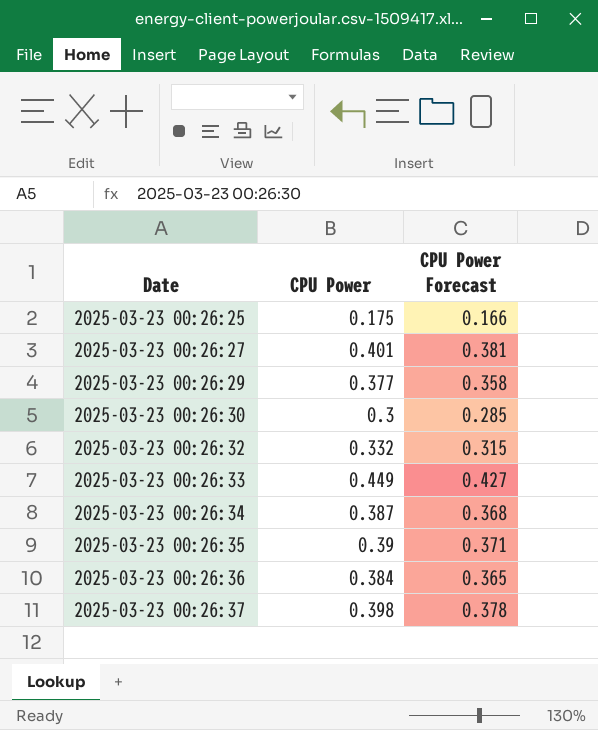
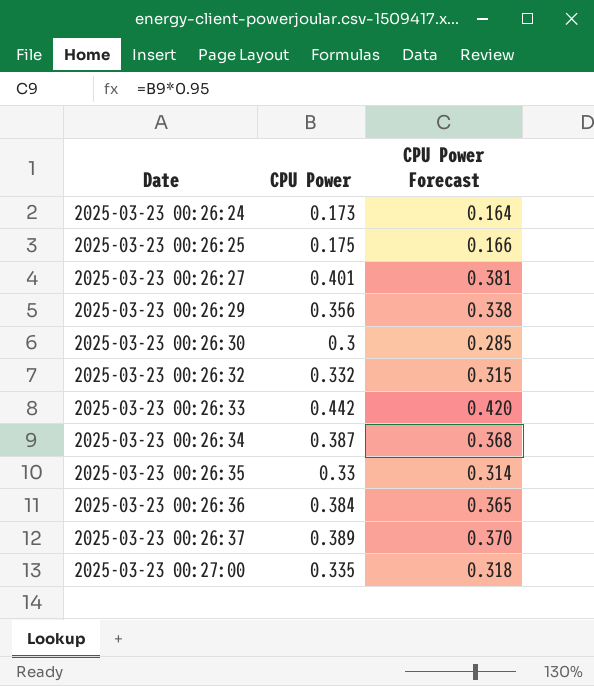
row 2025-03-23 00:26:24: none -> 0.173 | 0.164
2025-03-23 00:26:29 | CPU Power: 0.377 -> 0.356
2025-03-23 00:26:29 | CPU Power Forecast: 0.358 -> 0.338
2025-03-23 00:26:33 | CPU Power: 0.449 -> 0.442
2025-03-23 00:26:33 | CPU Power Forecast: 0.427 -> 0.420
2025-03-23 00:26:35 | CPU Power: 0.39 -> 0.33
2025-03-23 00:26:35 | CPU Power Forecast: 0.371 -> 0.314
2025-03-23 00:26:37 | CPU Power: 0.398 -> 0.389
2025-03-23 00:26:37 | CPU Power Forecast: 0.378 -> 0.370
row 2025-03-23 00:27:00: none -> 0.335 | 0.318

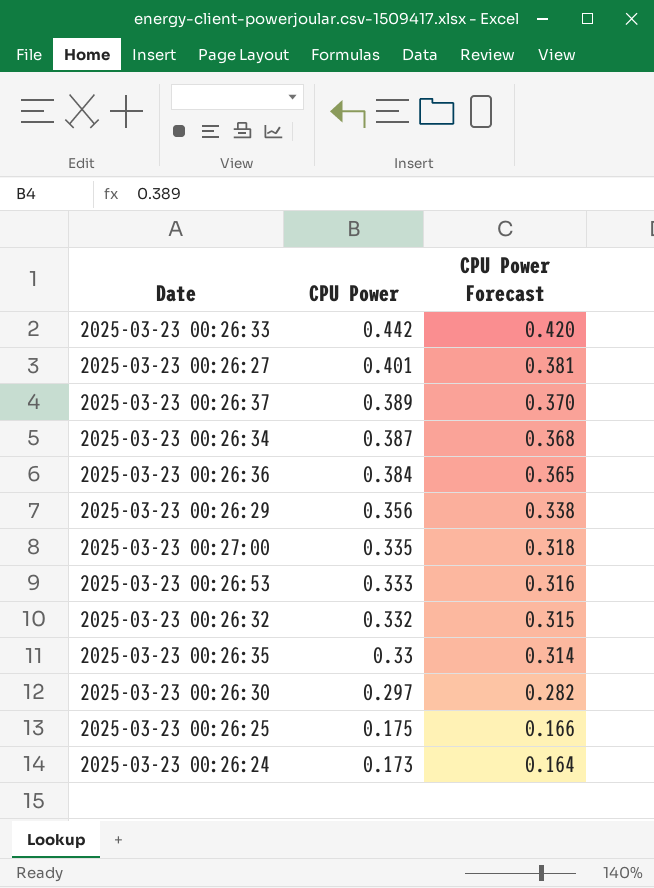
row order: Date ascending -> CPU Power descending
row 2025-03-23 00:26:53: none -> 0.333 | 0.316
2025-03-23 00:26:30 | CPU Power: 0.3 -> 0.297
2025-03-23 00:26:30 | CPU Power Forecast: 0.285 -> 0.282

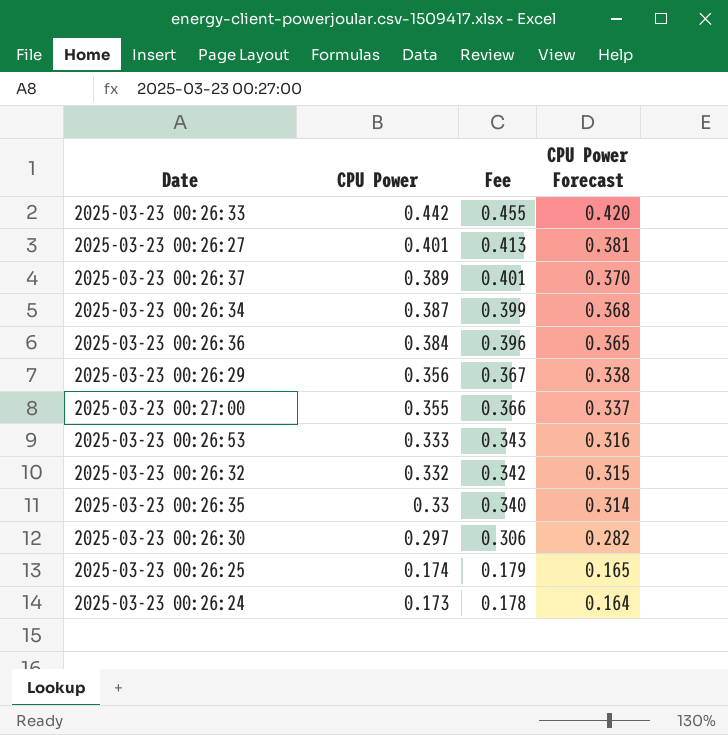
column Fee | formula: none -> [CPU Power] * 1.03
2025-03-23 00:27:00 | CPU Power: 0.335 -> 0.355
2025-03-23 00:27:00 | CPU Power Forecast: 0.318 -> 0.337
2025-03-23 00:26:25 | CPU Power: 0.175 -> 0.174
2025-03-23 00:26:25 | CPU Power Forecast: 0.166 -> 0.165

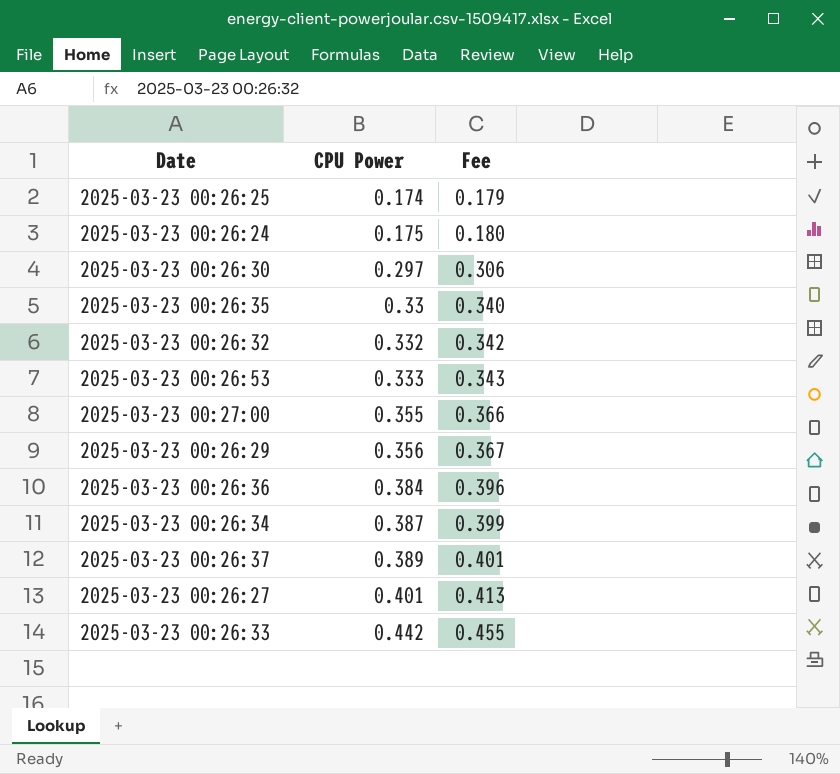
row order: CPU Power descending -> CPU Power ascending
column CPU Power Forecast | formula: [CPU Power] * 0.95 -> none
2025-03-23 00:26:24 | CPU Power: 0.173 -> 0.175
2025-03-23 00:26:24 | Fee: 0.178 -> 0.180

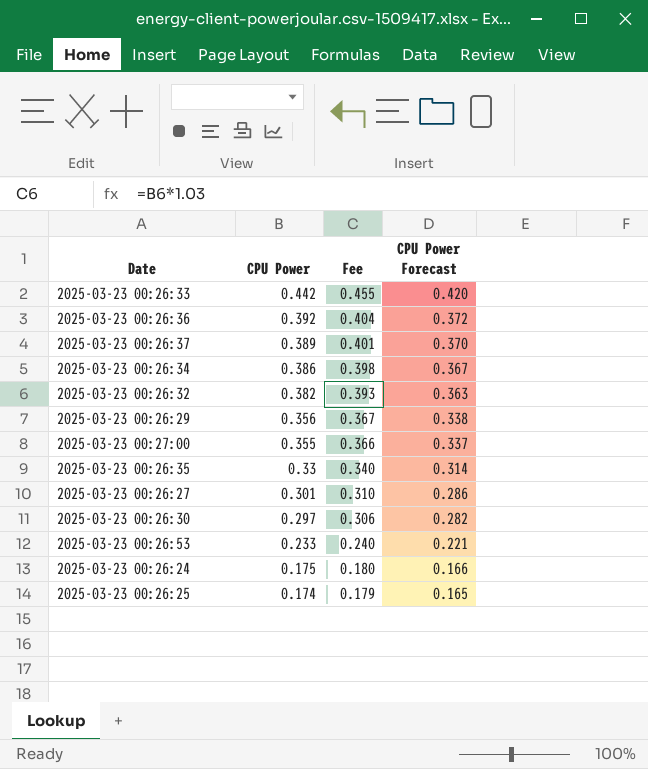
row order: CPU Power ascending -> CPU Power descending
column CPU Power Forecast | formula: none -> [CPU Power] * 0.95
2025-03-23 00:26:36 | CPU Power: 0.384 -> 0.392
2025-03-23 00:26:36 | Fee: 0.396 -> 0.404
2025-03-23 00:26:34 | CPU Power: 0.387 -> 0.386
2025-03-23 00:26:34 | Fee: 0.399 -> 0.398
2025-03-23 00:26:32 | CPU Power: 0.332 -> 0.382
2025-03-23 00:26:32 | Fee: 0.342 -> 0.393
2025-03-23 00:26:27 | CPU Power: 0.401 -> 0.301
2025-03-23 00:26:27 | Fee: 0.413 -> 0.310
2025-03-23 00:26:53 | CPU Power: 0.333 -> 0.233
2025-03-23 00:26:53 | Fee: 0.343 -> 0.240

